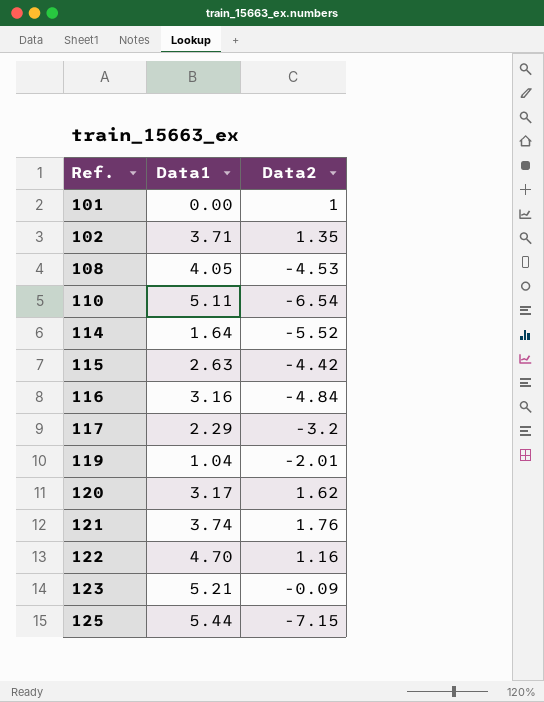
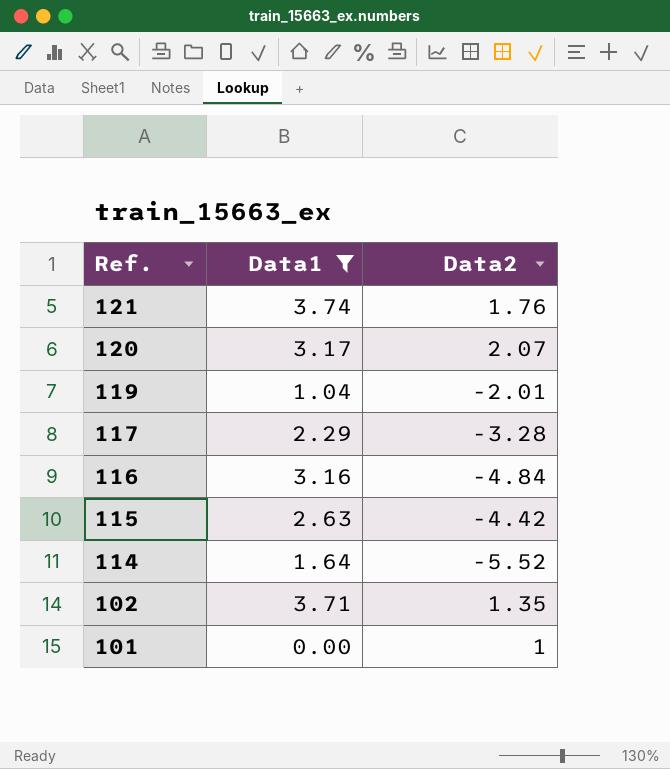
filter: none -> Data1 <= 3.74
row order: Ref. ascending -> Ref. descending
120 | Data2: 1.62 -> 2.07
117 | Data2: -3.2 -> -3.28

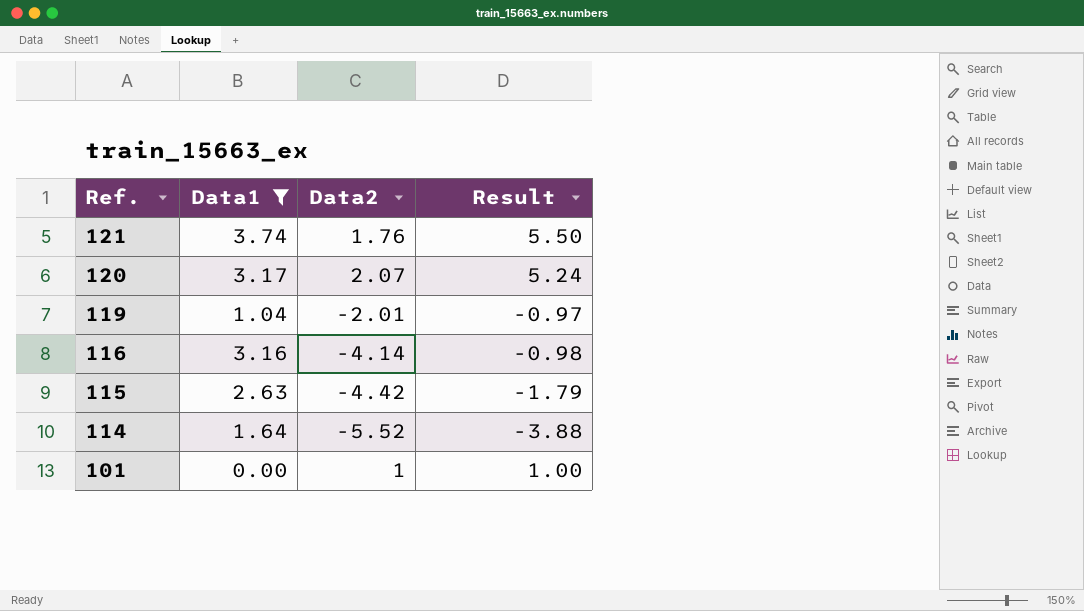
column Result | formula: none -> [Data1] + [Data2]
row 117: 2.29 | -3.28 -> none
row 102: 3.71 | 1.35 -> none
116 | Data2: -4.84 -> -4.14

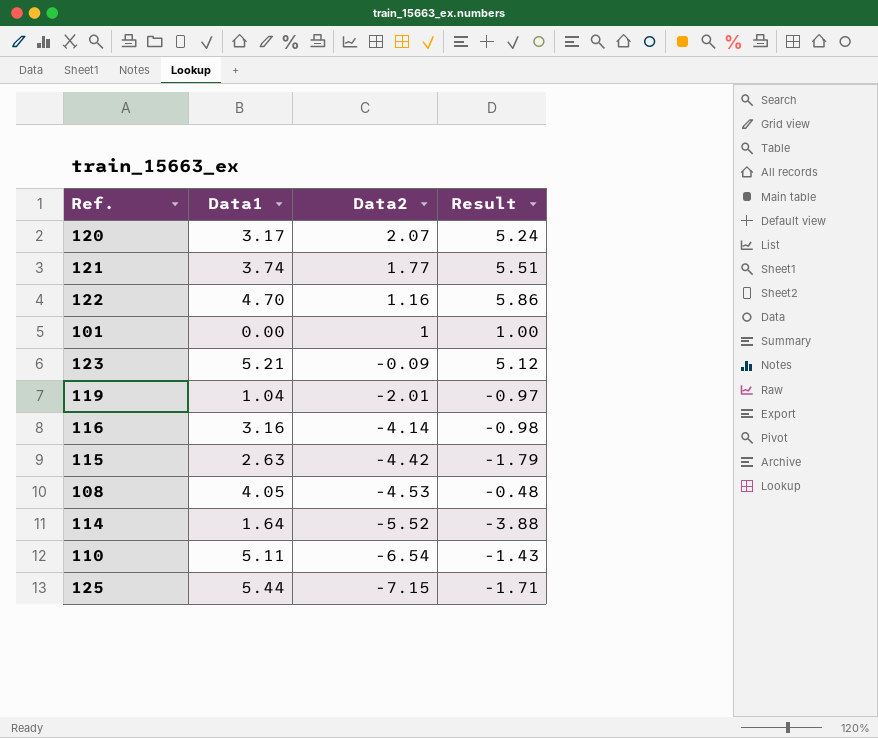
filter: Data1 <= 3.74 -> none
row order: Ref. descending -> Data2 descending
121 | Data2: 1.76 -> 1.77
121 | Result: 5.50 -> 5.51

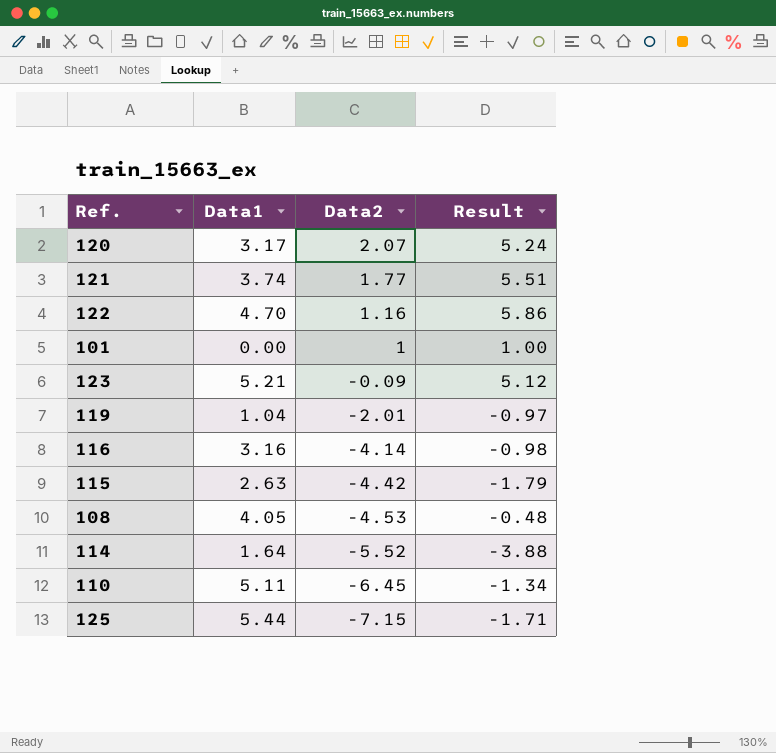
110 | Data2: -6.54 -> -6.45
110 | Result: -1.43 -> -1.34

